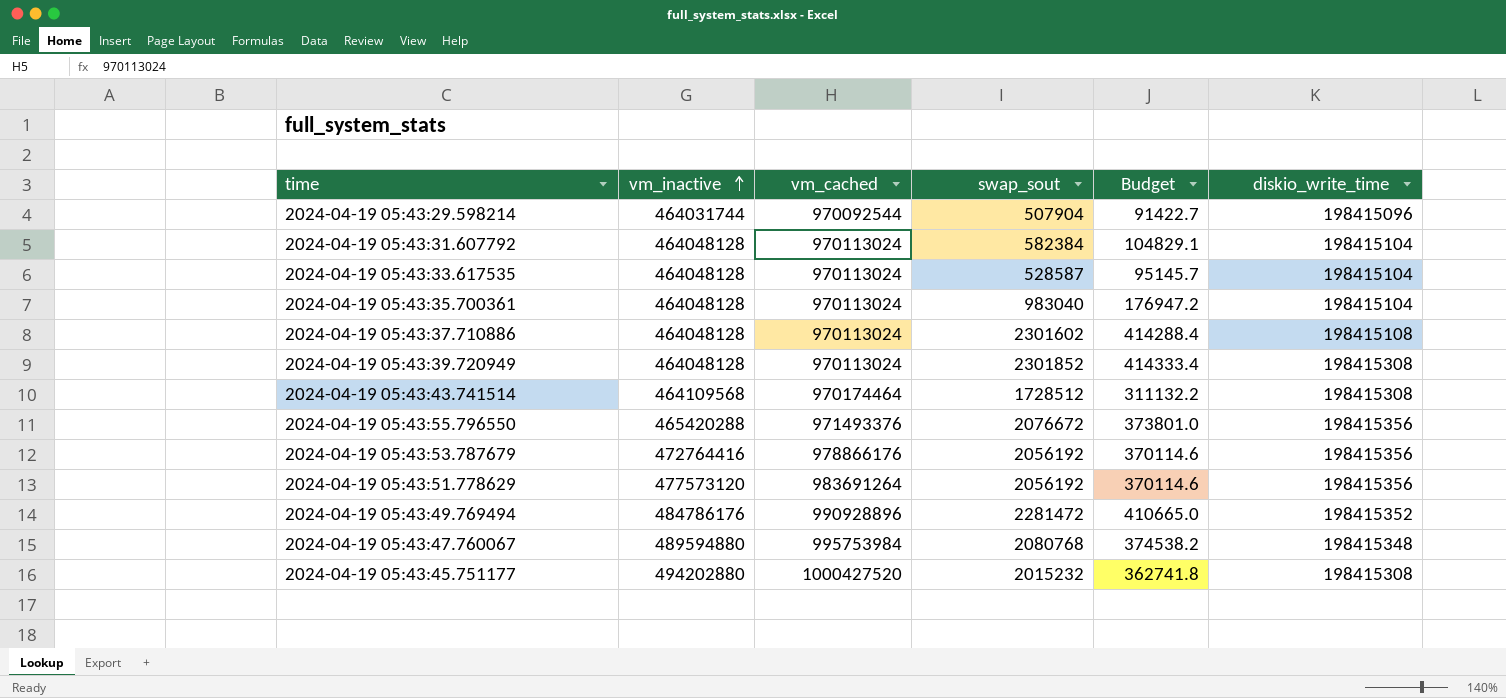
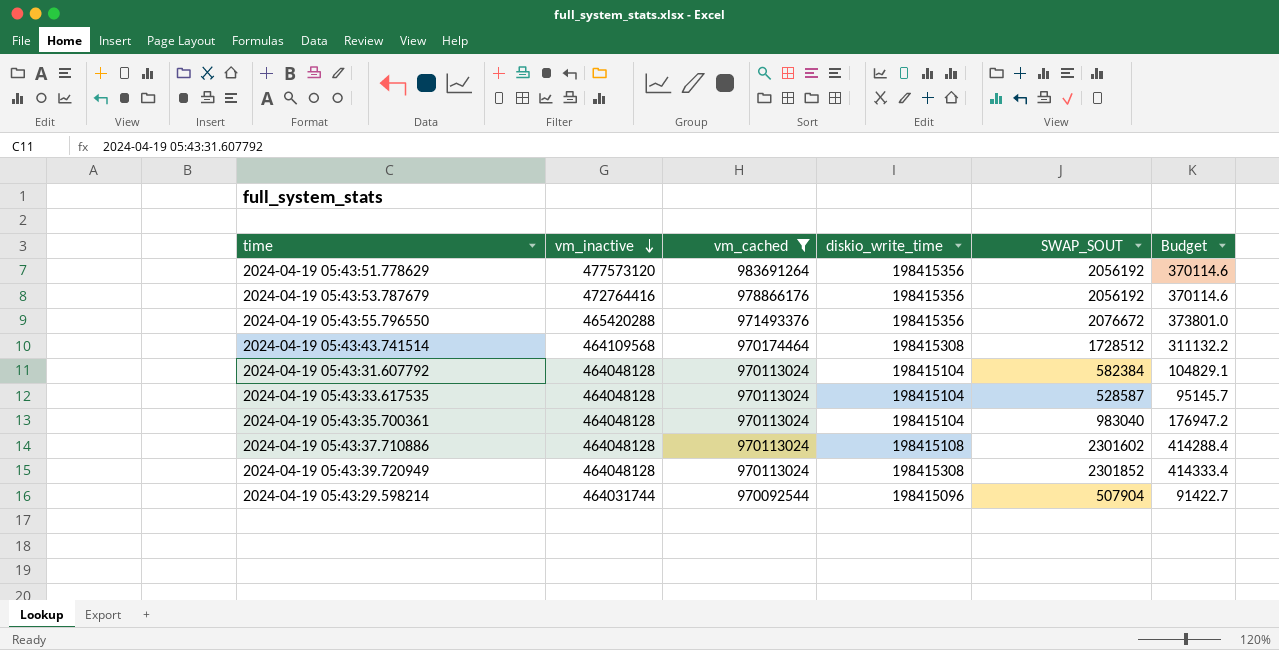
filter: none -> vm_cached <= 983691264
row order: vm_inactive ascending -> vm_inactive descending
column diskio_write_time | position: 6 -> 4
column name: swap_sout -> SWAP_SOUT

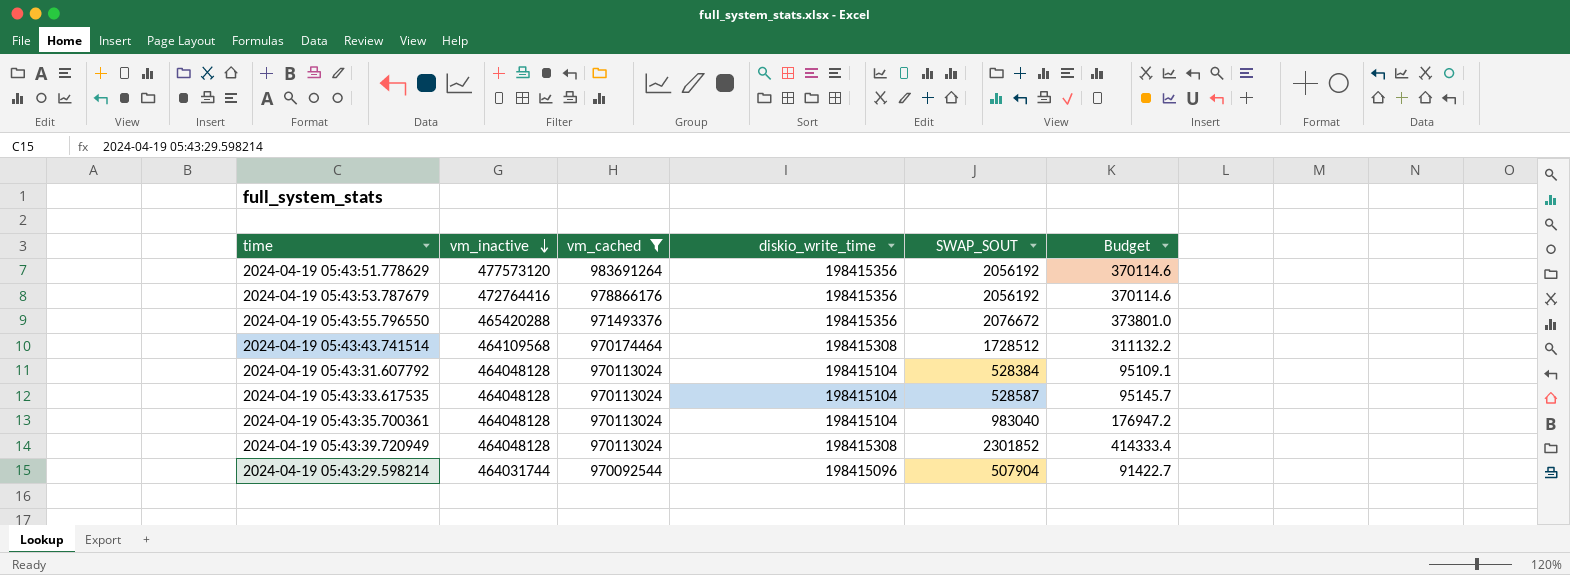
row 2024-04-19 05:43:37.710886: 464048128 | 970113024 | 198415108 | 2301602 | 414288.4 -> none
2024-04-19 05:43:31.607792 | SWAP_SOUT: 582384 -> 528384
2024-04-19 05:43:31.607792 | Budget: 104829.1 -> 95109.1

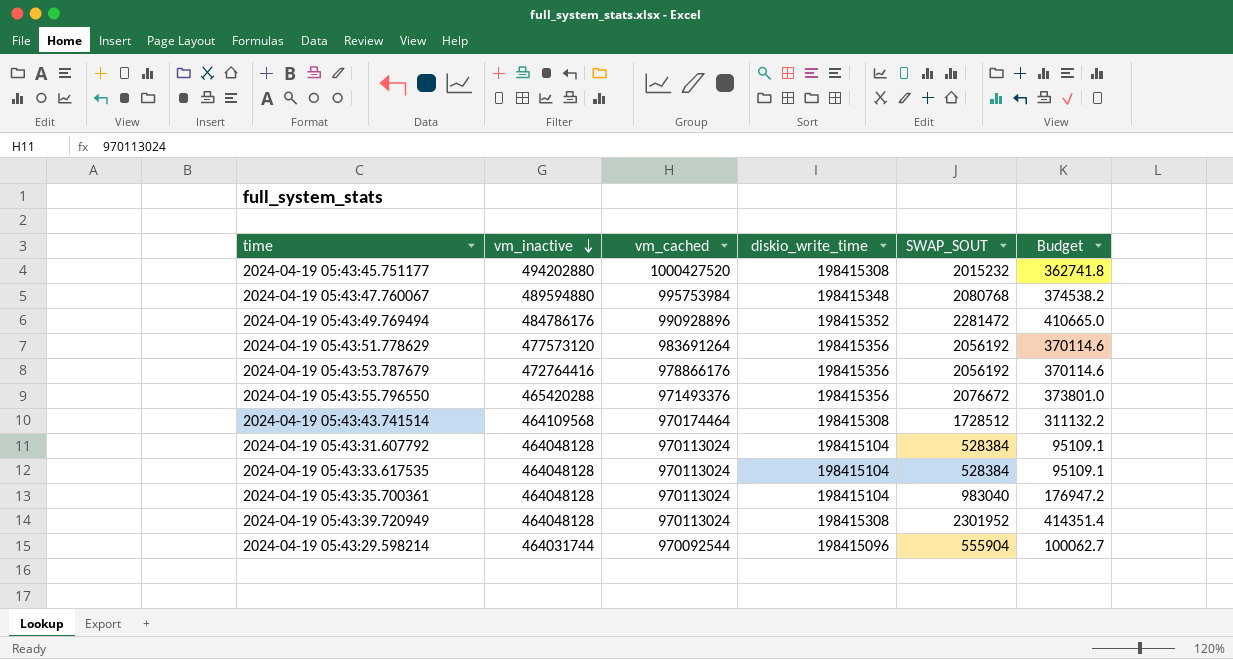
filter: vm_cached <= 983691264 -> none
2024-04-19 05:43:33.617535 | SWAP_SOUT: 528587 -> 528384
2024-04-19 05:43:33.617535 | Budget: 95145.7 -> 95109.1
2024-04-19 05:43:39.720949 | SWAP_SOUT: 2301852 -> 2301952
2024-04-19 05:43:39.720949 | Budget: 414333.4 -> 414351.4
2024-04-19 05:43:29.598214 | SWAP_SOUT: 507904 -> 555904
2024-04-19 05:43:29.598214 | Budget: 91422.7 -> 100062.7

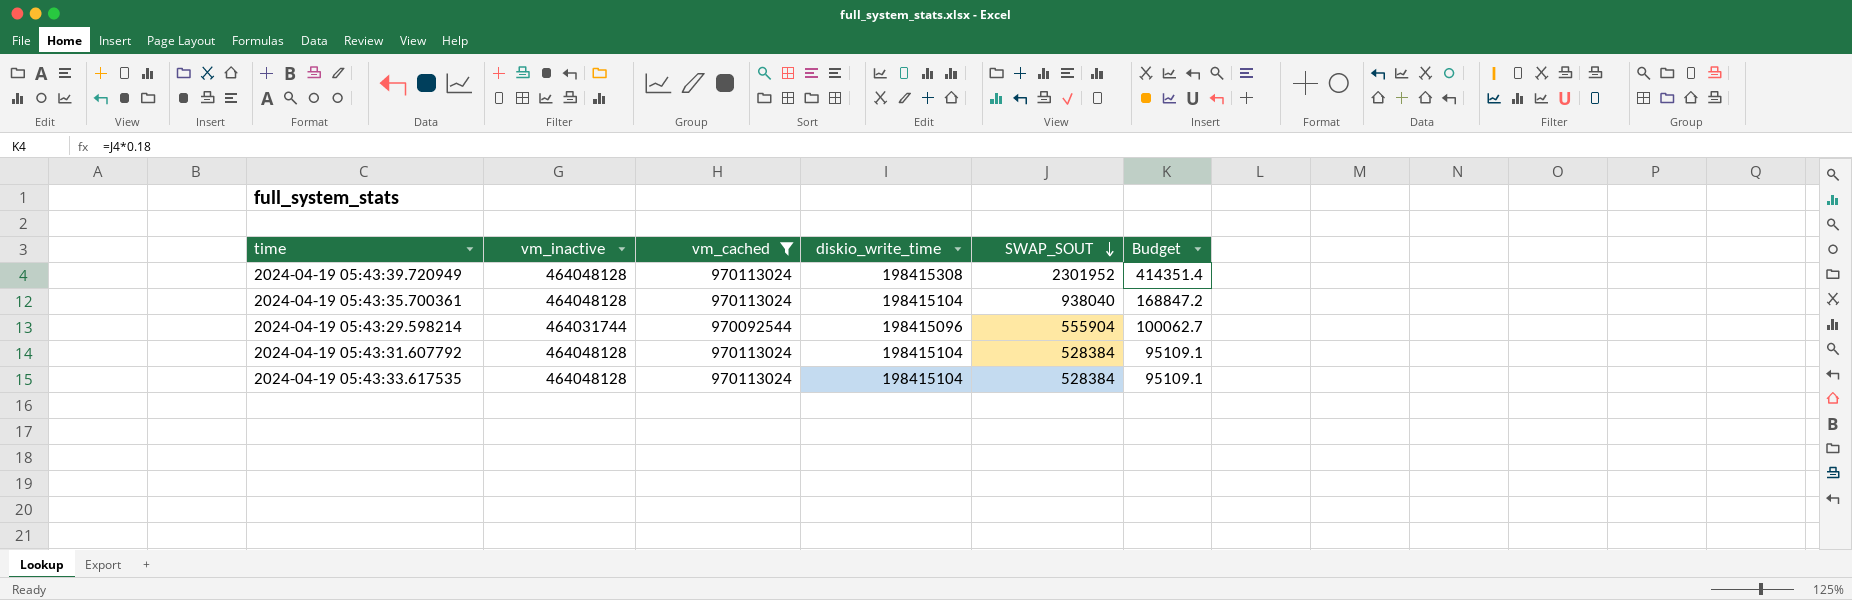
filter: none -> vm_cached <= 970113024
row order: vm_inactive descending -> SWAP_SOUT descending
2024-04-19 05:43:35.700361 | SWAP_SOUT: 983040 -> 938040
2024-04-19 05:43:35.700361 | Budget: 176947.2 -> 168847.2

